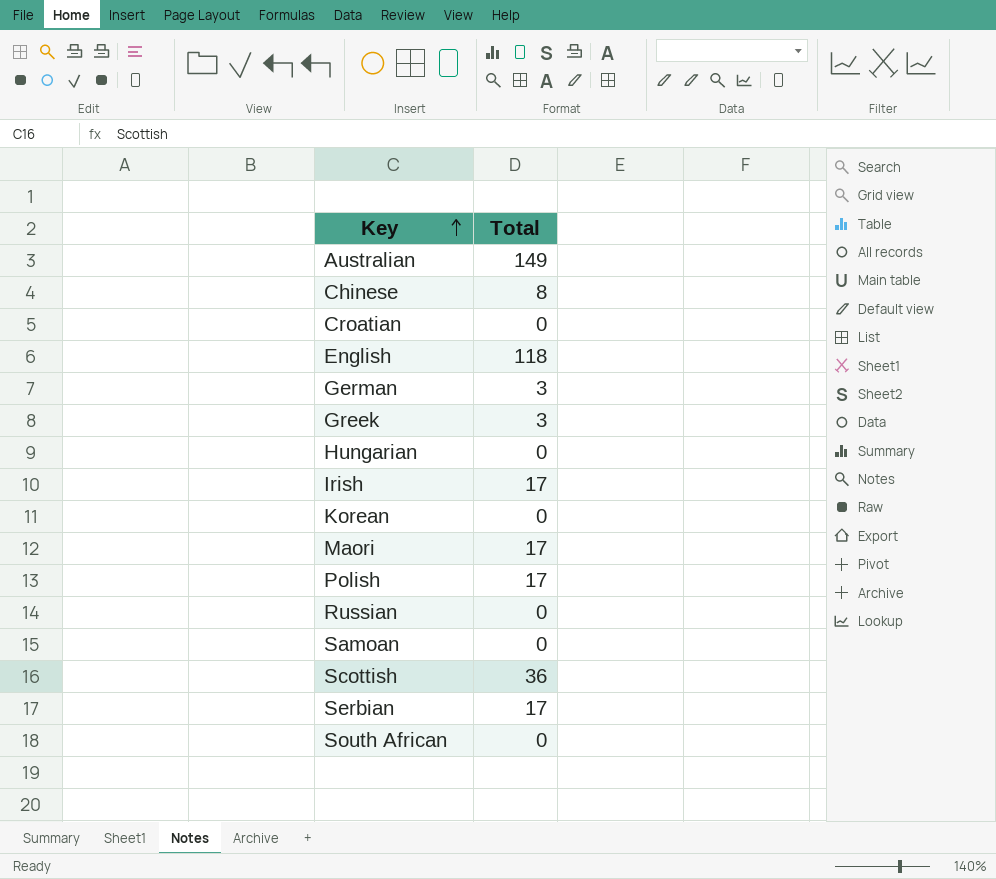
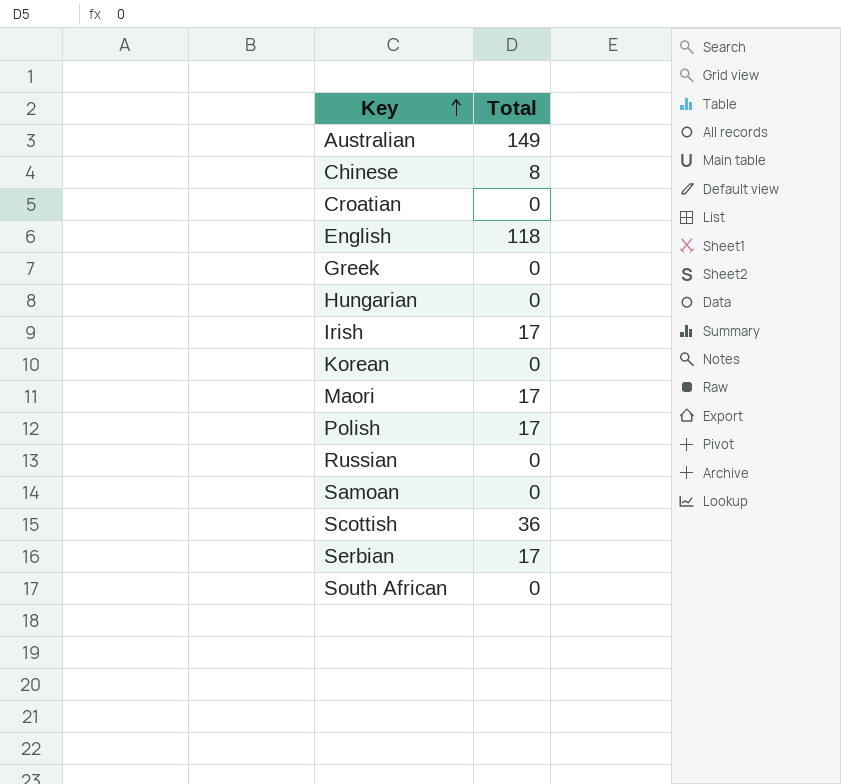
row German: 3 -> none
Greek | Total: 3 -> 0

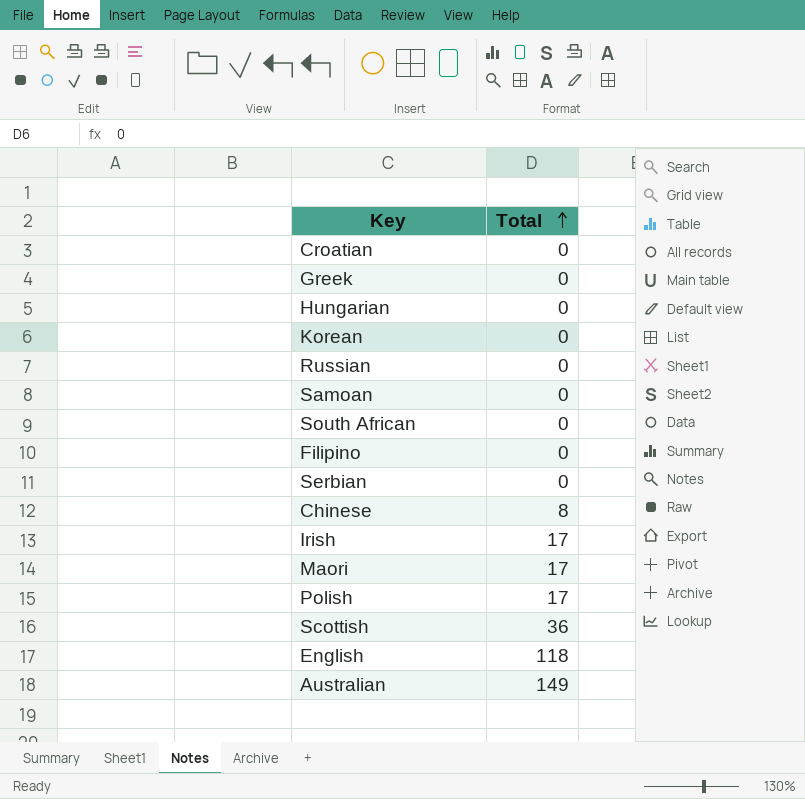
row order: Key ascending -> Total ascending
row Filipino: none -> 0
Serbian | Total: 17 -> 0

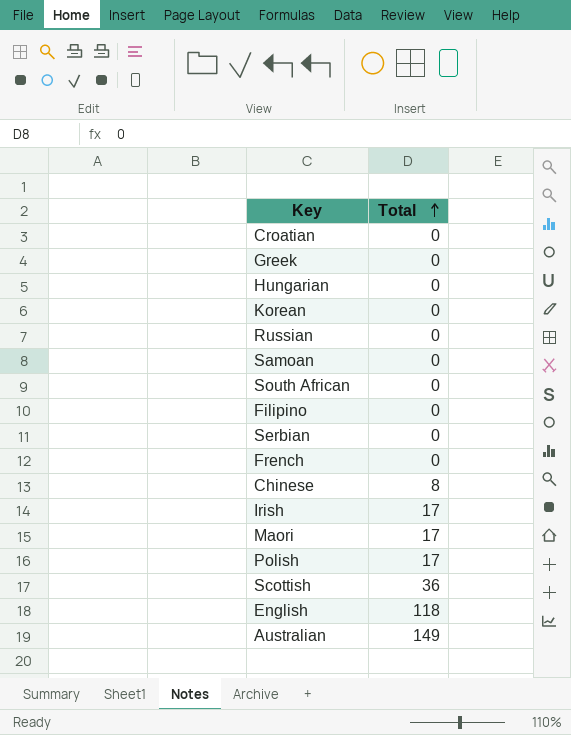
row French: none -> 0

